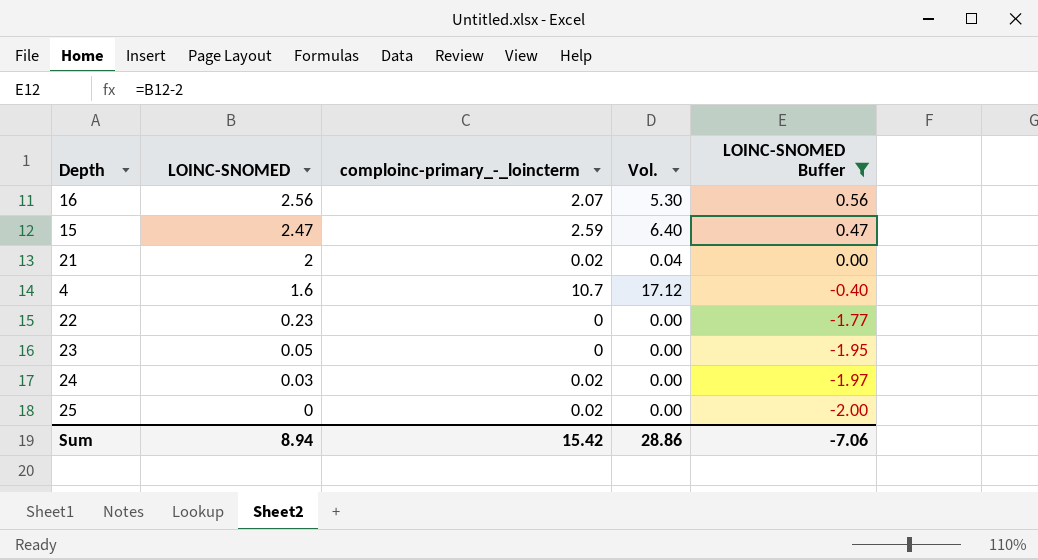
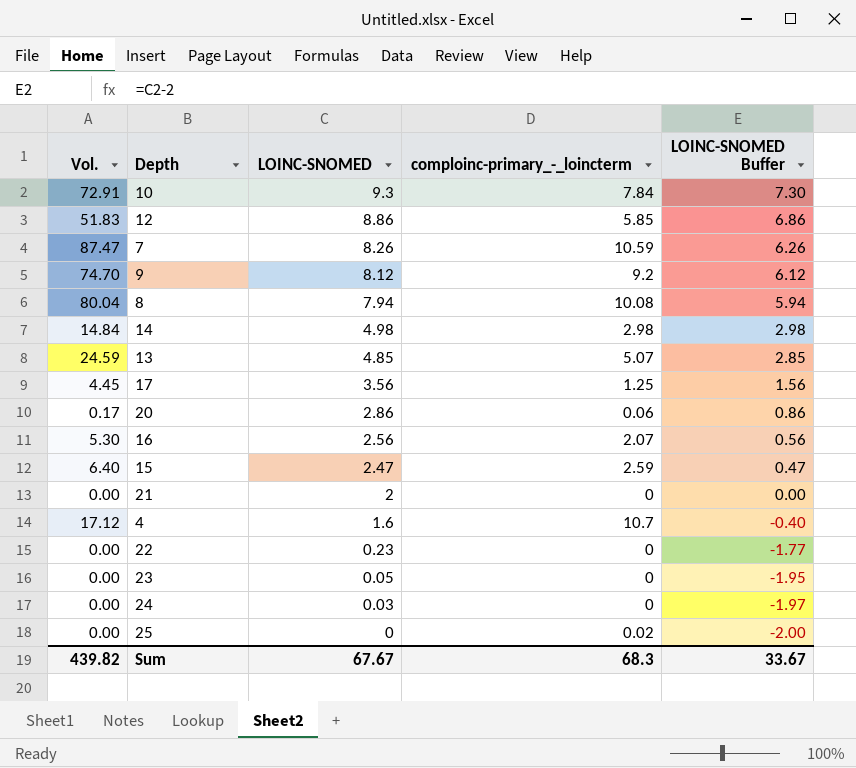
filter: LOINC-SNOMED Buffer <= 0.56 -> none
column Vol. | position: 4 -> 1
21 | Vol.: 0.04 -> 0.00
21 | comploinc-primary_-_loincterm: 0.02 -> 0
24 | comploinc-primary_-_loincterm: 0.02 -> 0
Sum | Vol.: 28.86 -> 439.82
Sum | LOINC-SNOMED: 8.94 -> 67.67
Sum | comploinc-primary_-_loincterm: 15.42 -> 68.3
Sum | LOINC-SNOMED Buffer: -7.06 -> 33.67

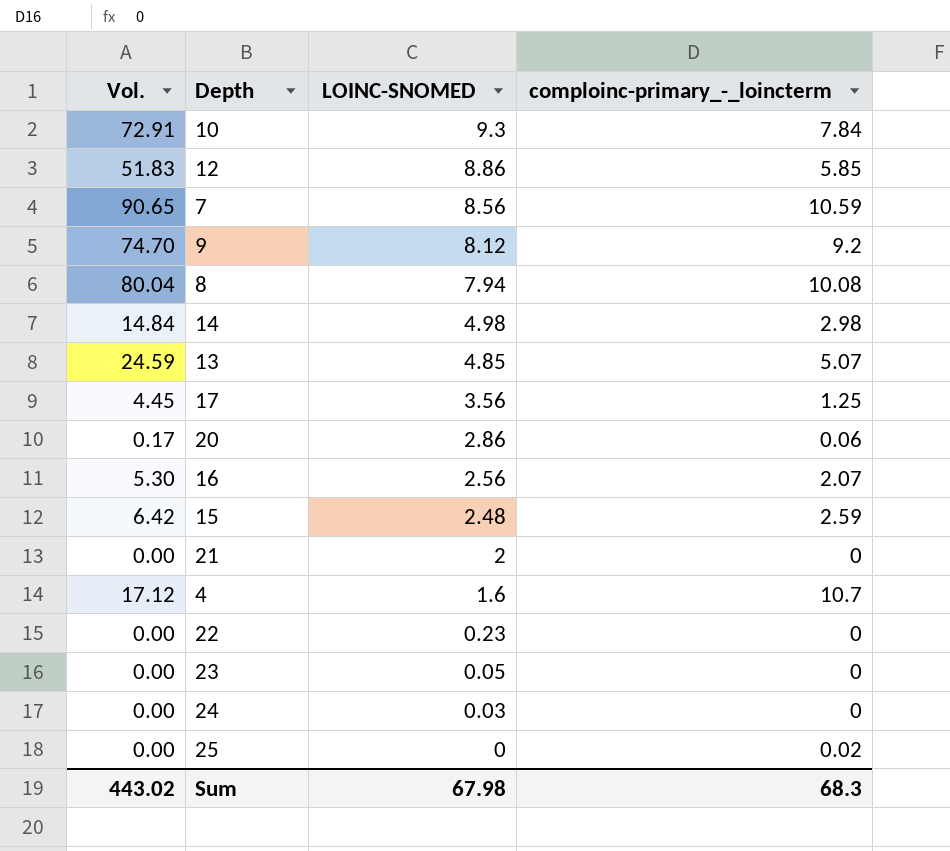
column LOINC-SNOMED Buffer | formula: [LOINC-SNOMED] - 2 -> none
7 | Vol.: 87.47 -> 90.65
7 | LOINC-SNOMED: 8.26 -> 8.56
15 | Vol.: 6.40 -> 6.42
15 | LOINC-SNOMED: 2.47 -> 2.48
Sum | Vol.: 439.82 -> 443.02
Sum | LOINC-SNOMED: 67.67 -> 67.98

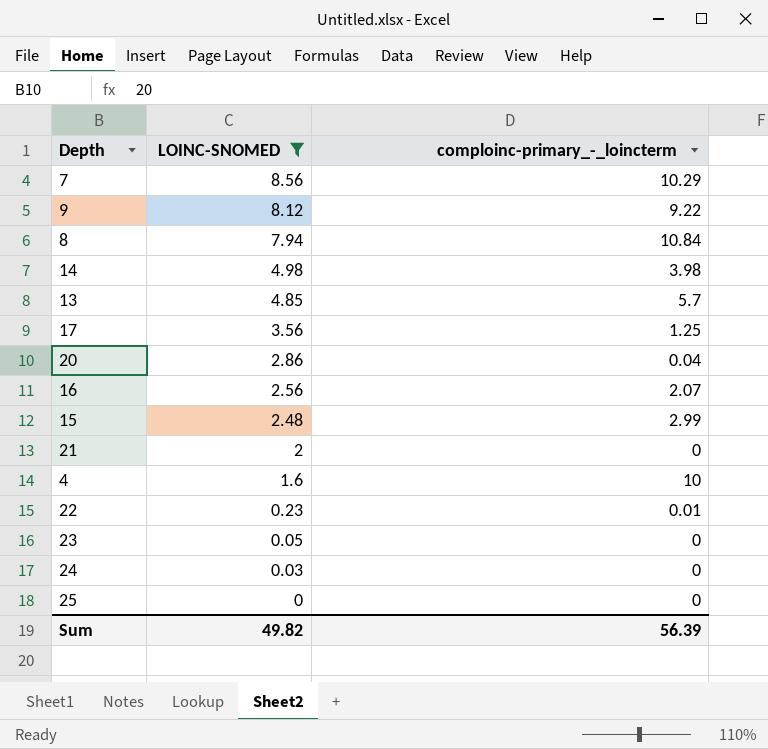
filter: none -> LOINC-SNOMED <= 8.56
column Vol. | formula: [LOINC-SNOMED] * [comploinc-primary_-_loincterm] -> none
7 | comploinc-primary_-_loincterm: 10.59 -> 10.29
9 | comploinc-primary_-_loincterm: 9.2 -> 9.22
8 | comploinc-primary_-_loincterm: 10.08 -> 10.84
14 | comploinc-primary_-_loincterm: 2.98 -> 3.98
13 | comploinc-primary_-_loincterm: 5.07 -> 5.7
20 | comploinc-primary_-_loincterm: 0.06 -> 0.04
15 | comploinc-primary_-_loincterm: 2.59 -> 2.99
4 | comploinc-primary_-_loincterm: 10.7 -> 10
22 | comploinc-primary_-_loincterm: 0 -> 0.01
25 | comploinc-primary_-_loincterm: 0.02 -> 0
Sum | LOINC-SNOMED: 67.98 -> 49.82
Sum | comploinc-primary_-_loincterm: 68.3 -> 56.39

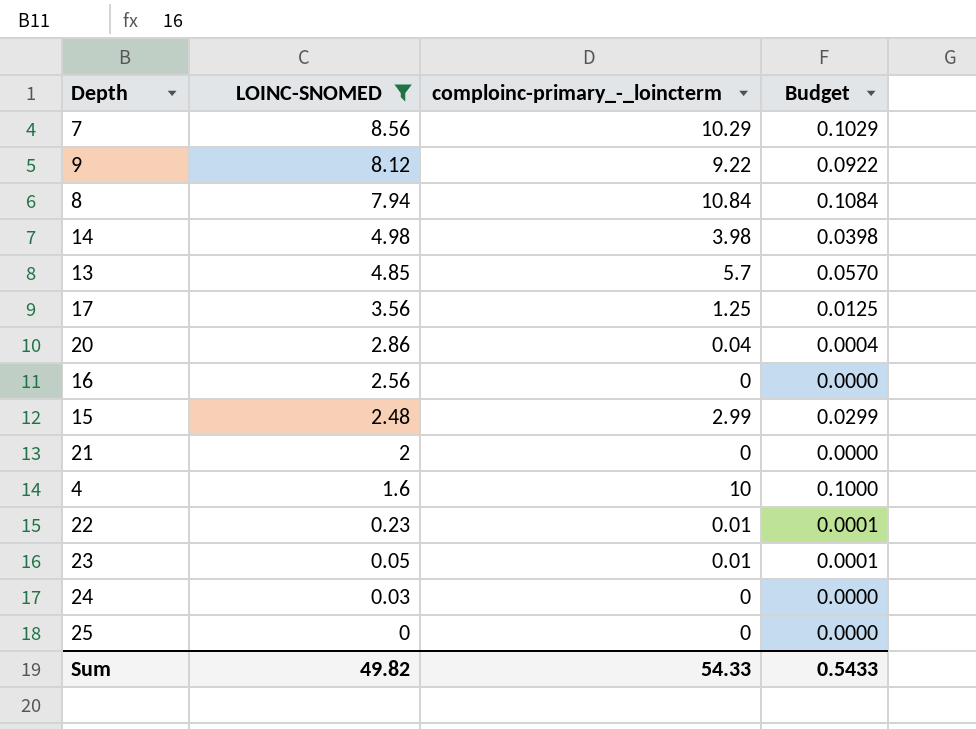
column Budget | formula: none -> [comploinc-primary_-_loincterm] * 0.01
16 | comploinc-primary_-_loincterm: 2.07 -> 0
23 | comploinc-primary_-_loincterm: 0 -> 0.01
Sum | comploinc-primary_-_loincterm: 56.39 -> 54.33

